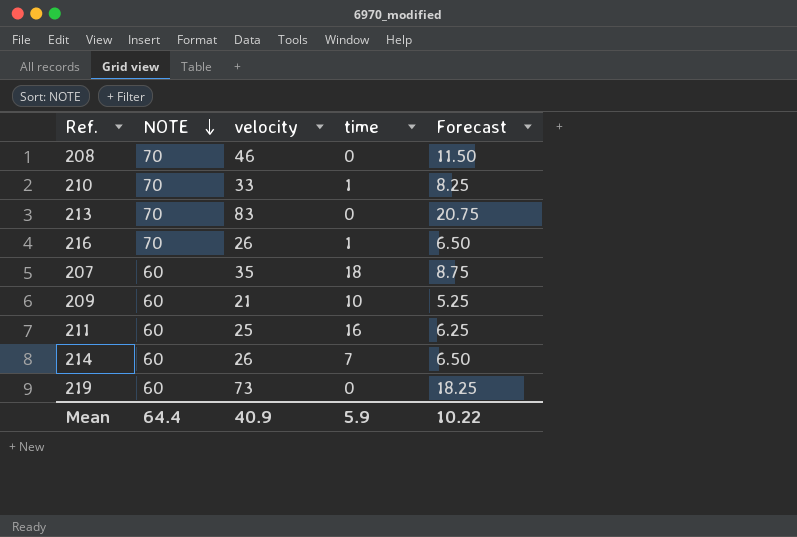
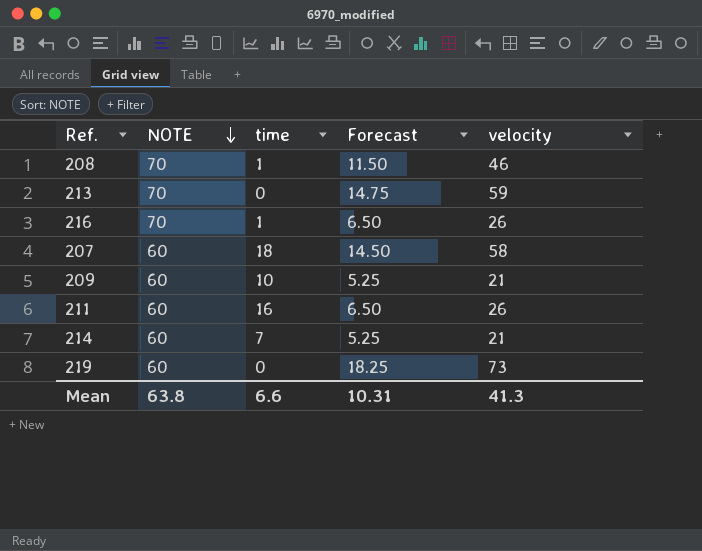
column velocity | position: 3 -> 5
row 210: 70 | 33 | 1 | 8.25 -> none
208 | time: 0 -> 1
213 | Forecast: 20.75 -> 14.75
213 | velocity: 83 -> 59
207 | Forecast: 8.75 -> 14.50
207 | velocity: 35 -> 58
211 | Forecast: 6.25 -> 6.50
211 | velocity: 25 -> 26
214 | Forecast: 6.50 -> 5.25
214 | velocity: 26 -> 21
Mean | NOTE: 64.4 -> 63.8
Mean | time: 5.9 -> 6.6
Mean | Forecast: 10.22 -> 10.31
Mean | velocity: 40.9 -> 41.3

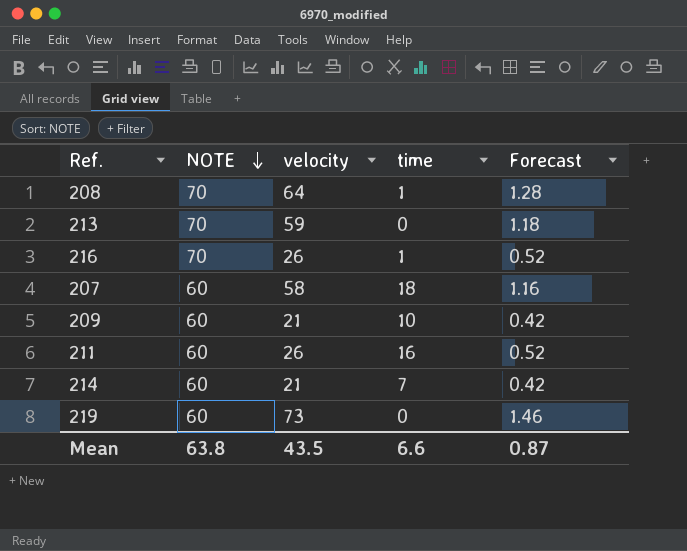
column velocity | position: 5 -> 3
column Forecast | formula: [velocity] * 0.25 -> [velocity] * 0.02
208 | velocity: 46 -> 64
Mean | velocity: 41.3 -> 43.5
Mean | Forecast: 10.31 -> 0.87

